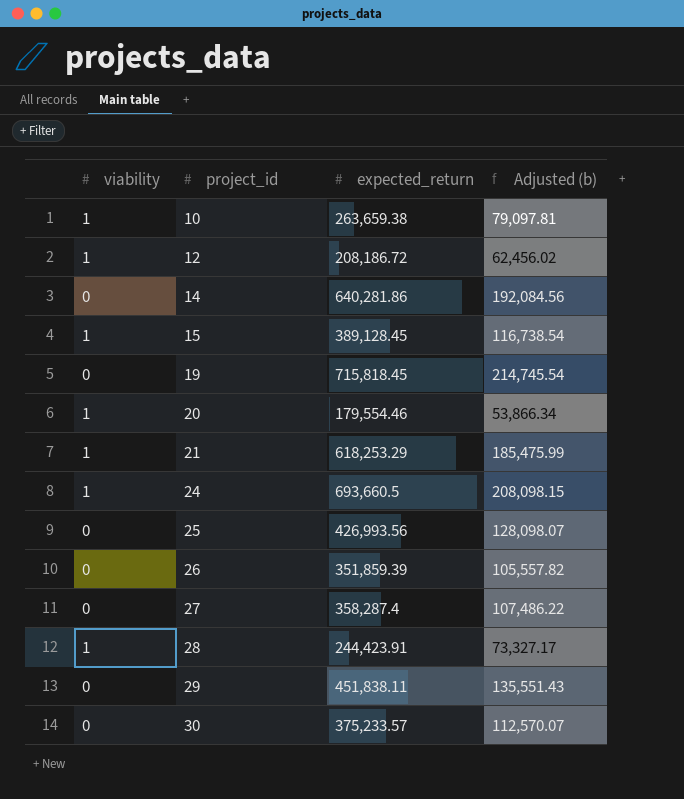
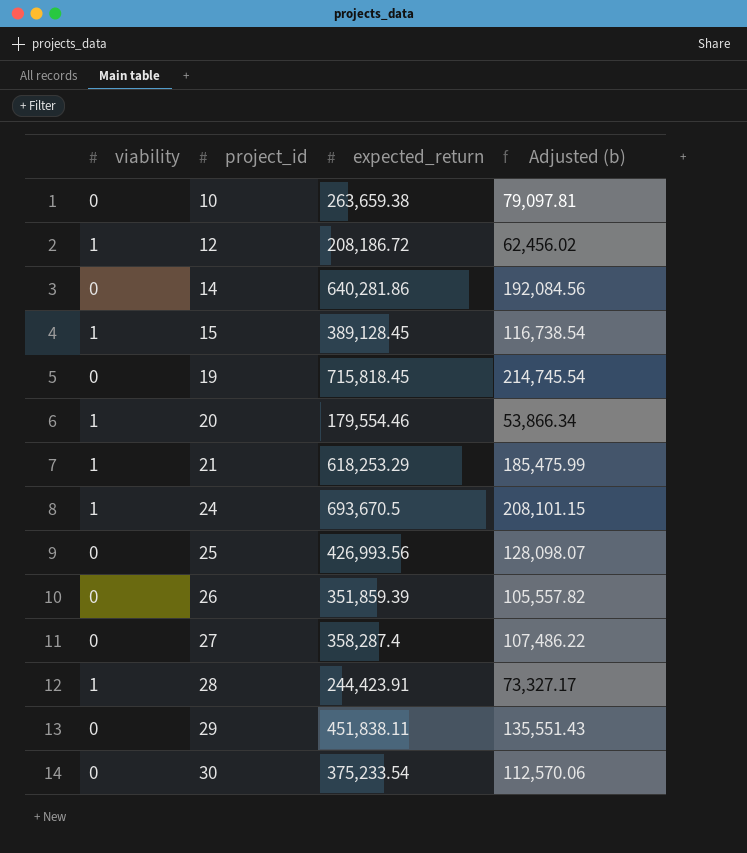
10 | viability: 1 -> 0
24 | expected_return: 693,660.5 -> 693,670.5
24 | Adjusted (b): 208,098.15 -> 208,101.15
30 | expected_return: 375,233.57 -> 375,233.54
30 | Adjusted (b): 112,570.07 -> 112,570.06

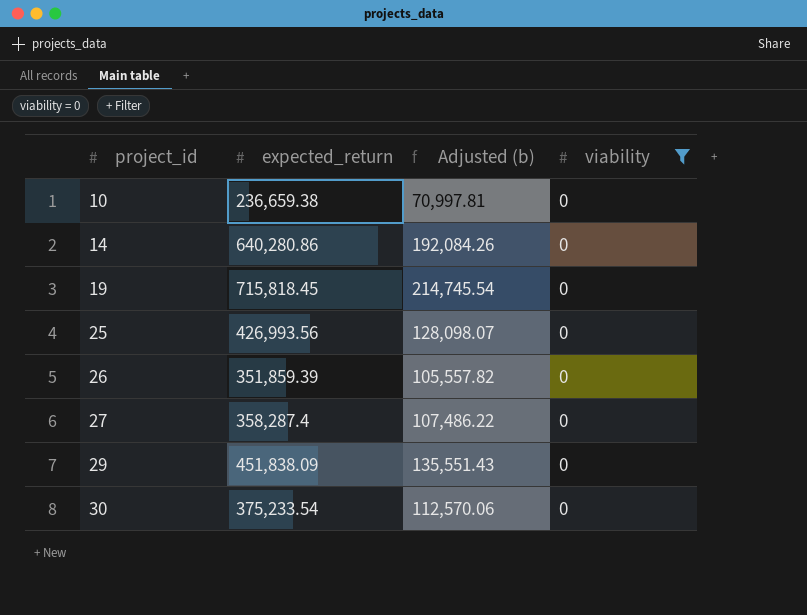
filter: none -> viability = 0
column viability | position: 1 -> 4
10 | expected_return: 263,659.38 -> 236,659.38
10 | Adjusted (b): 79,097.81 -> 70,997.81
14 | expected_return: 640,281.86 -> 640,280.86
14 | Adjusted (b): 192,084.56 -> 192,084.26
29 | expected_return: 451,838.11 -> 451,838.09

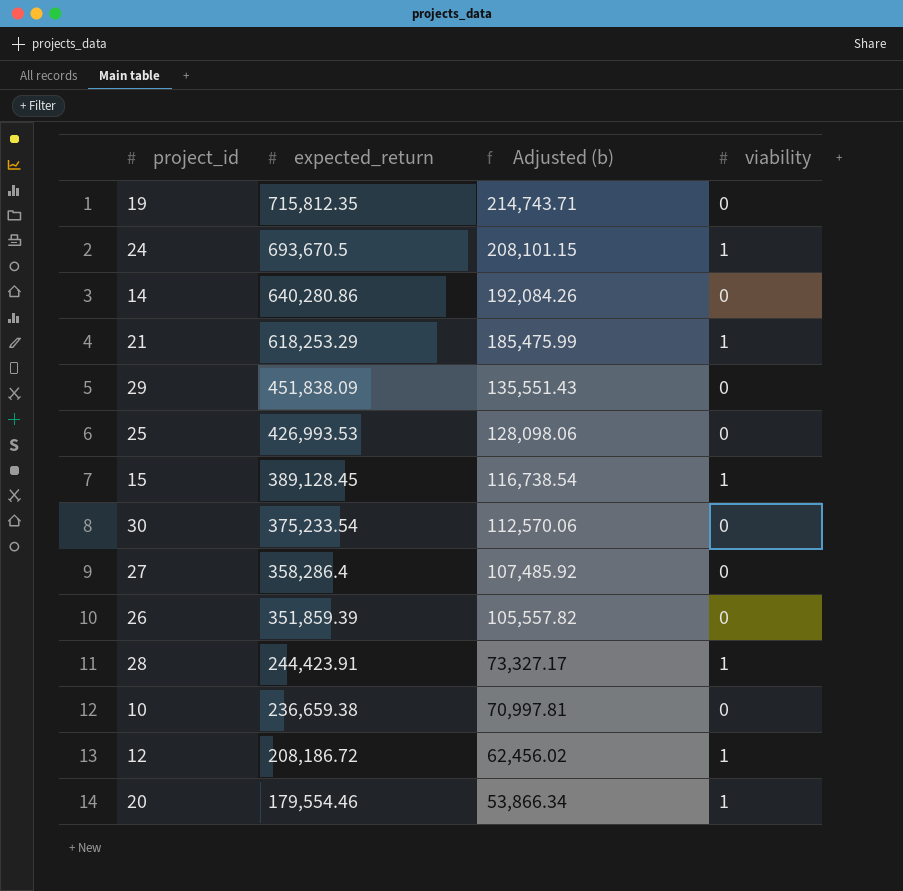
filter: viability = 0 -> none
row order: project_id ascending -> expected_return descending
19 | expected_return: 715,818.45 -> 715,812.35
19 | Adjusted (b): 214,745.54 -> 214,743.71
25 | expected_return: 426,993.56 -> 426,993.53
25 | Adjusted (b): 128,098.07 -> 128,098.06
27 | expected_return: 358,287.4 -> 358,286.4
27 | Adjusted (b): 107,486.22 -> 107,485.92

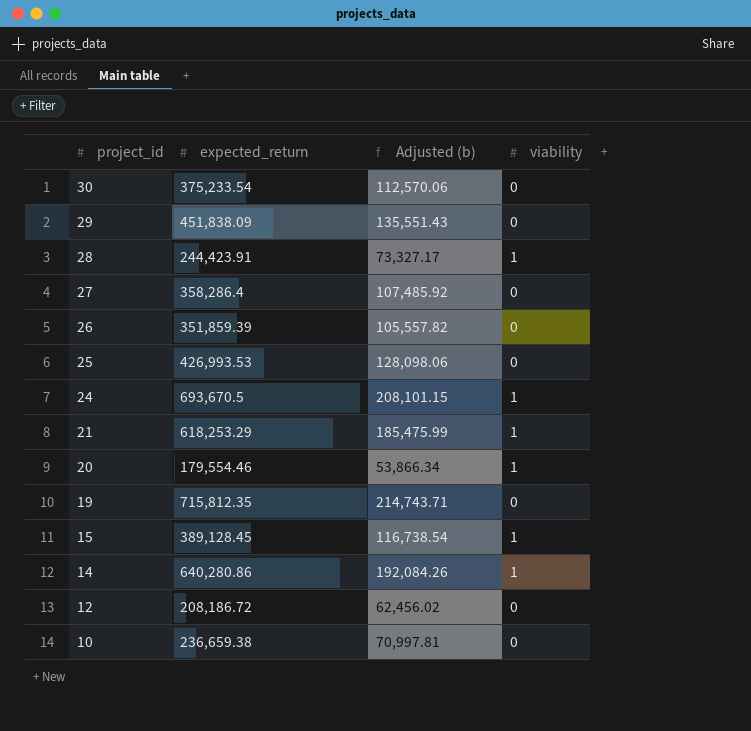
row order: expected_return descending -> project_id descending
14 | viability: 0 -> 1
12 | viability: 1 -> 0

